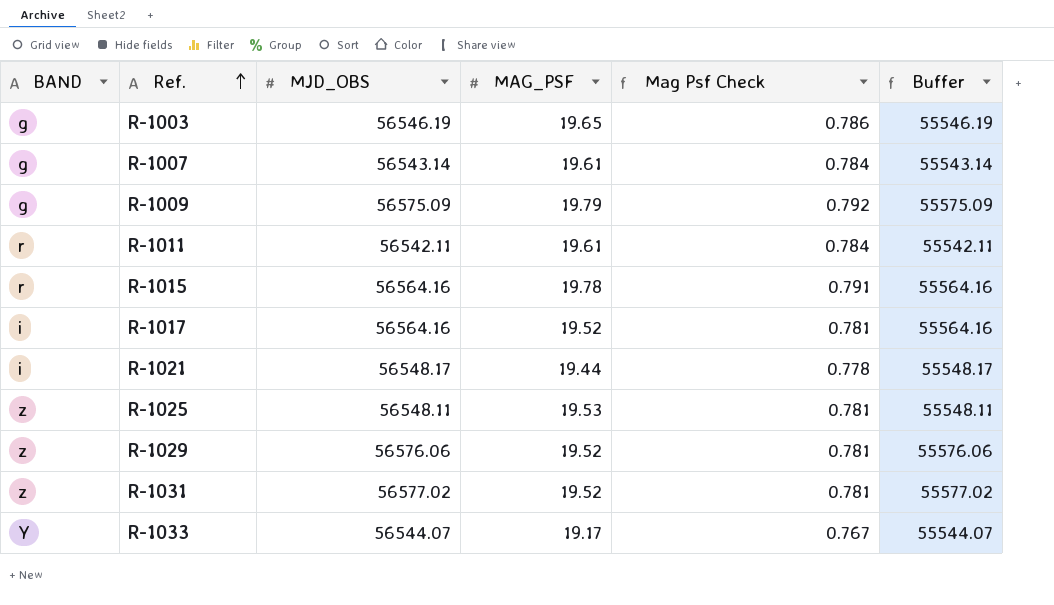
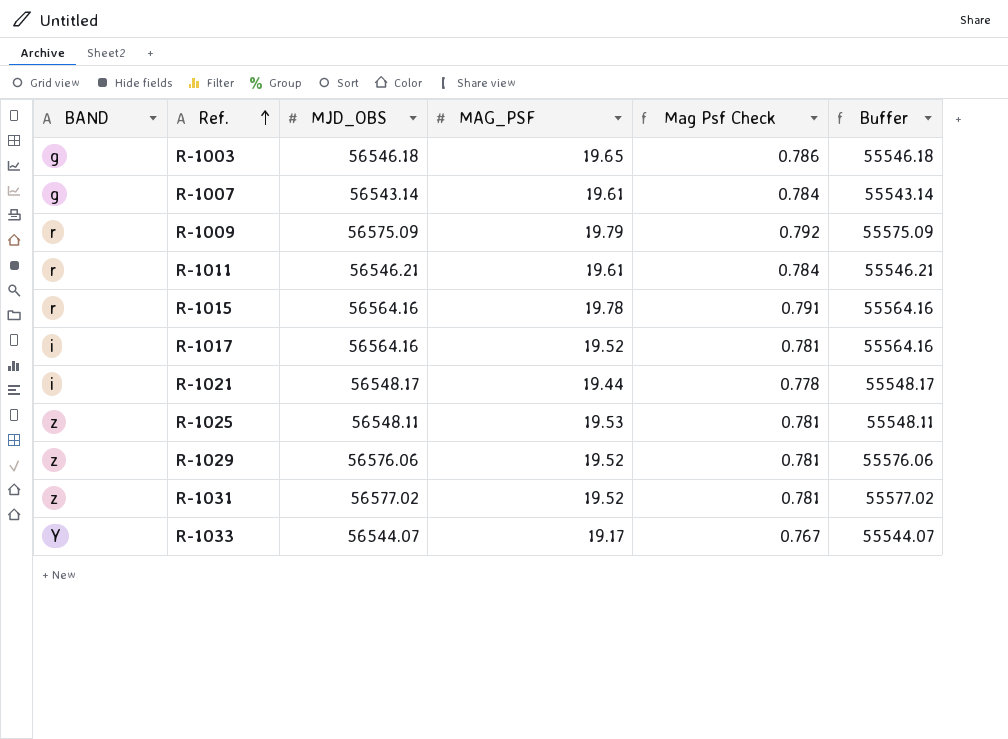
R-1003 | MJD_OBS: 56546.19 -> 56546.18
R-1003 | Buffer: 55546.19 -> 55546.18
R-1009 | BAND: g -> r
R-1011 | MJD_OBS: 56542.11 -> 56546.21
R-1011 | Buffer: 55542.11 -> 55546.21

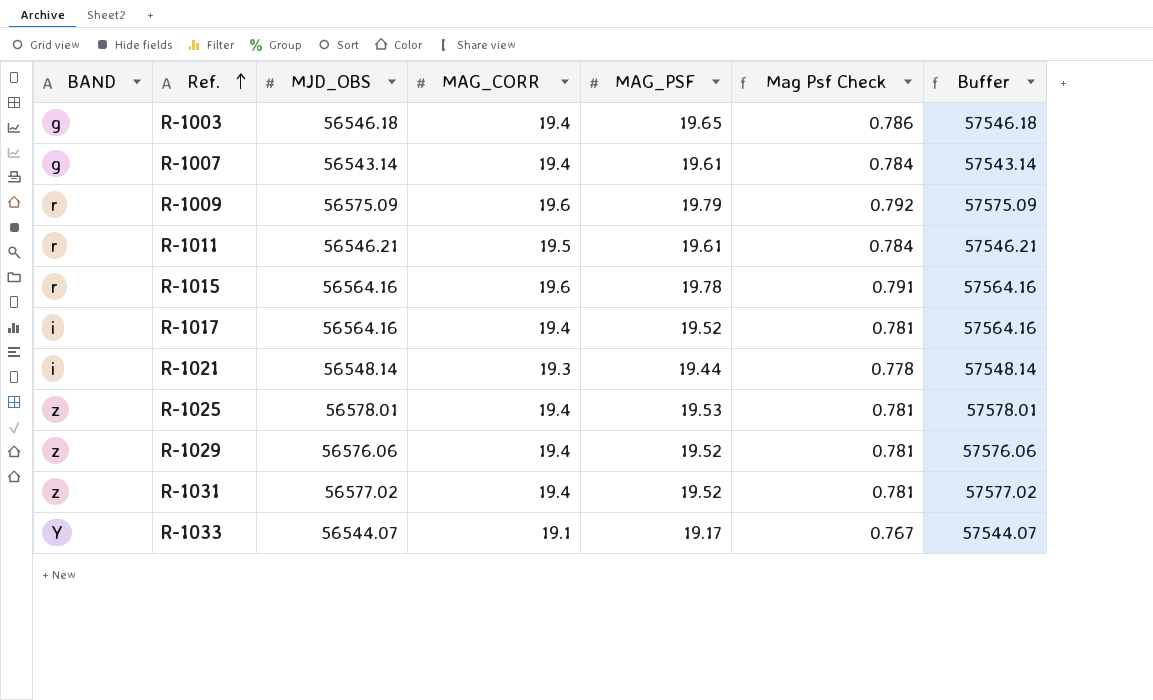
column MAG_CORR | position: none -> 4
column Buffer | formula: [MJD_OBS] - 1000 -> [MJD_OBS] + 1000
R-1021 | MJD_OBS: 56548.17 -> 56548.14
R-1025 | MJD_OBS: 56548.11 -> 56578.01

